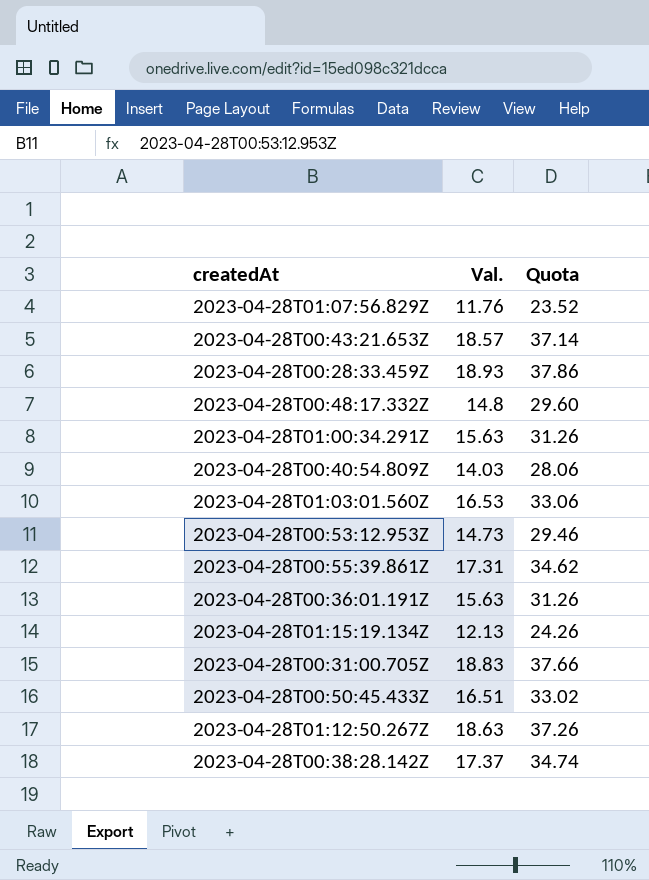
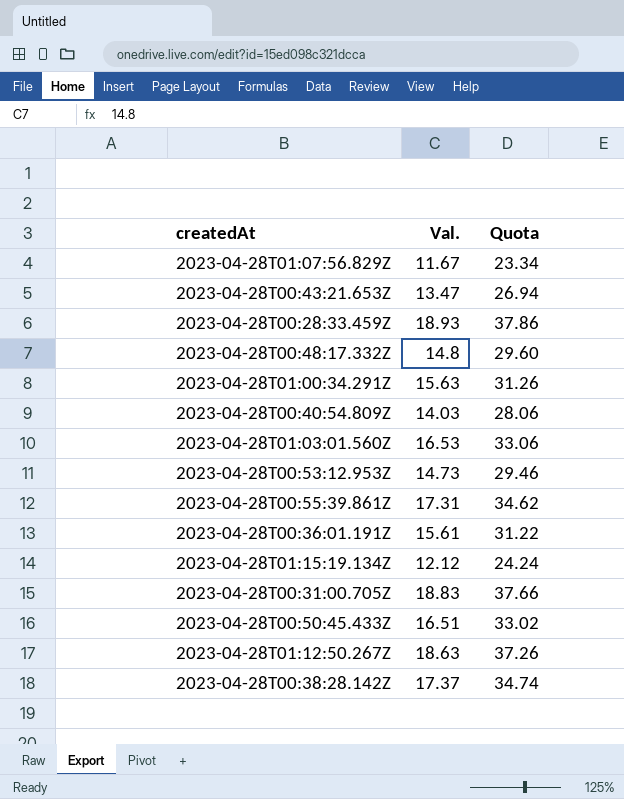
2023-04-28T01:07:56.829Z | Val.: 11.76 -> 11.67
2023-04-28T01:07:56.829Z | Quota: 23.52 -> 23.34
2023-04-28T00:43:21.653Z | Val.: 18.57 -> 13.47
2023-04-28T00:43:21.653Z | Quota: 37.14 -> 26.94
2023-04-28T00:36:01.191Z | Val.: 15.63 -> 15.61
2023-04-28T00:36:01.191Z | Quota: 31.26 -> 31.22
2023-04-28T01:15:19.134Z | Val.: 12.13 -> 12.12
2023-04-28T01:15:19.134Z | Quota: 24.26 -> 24.24

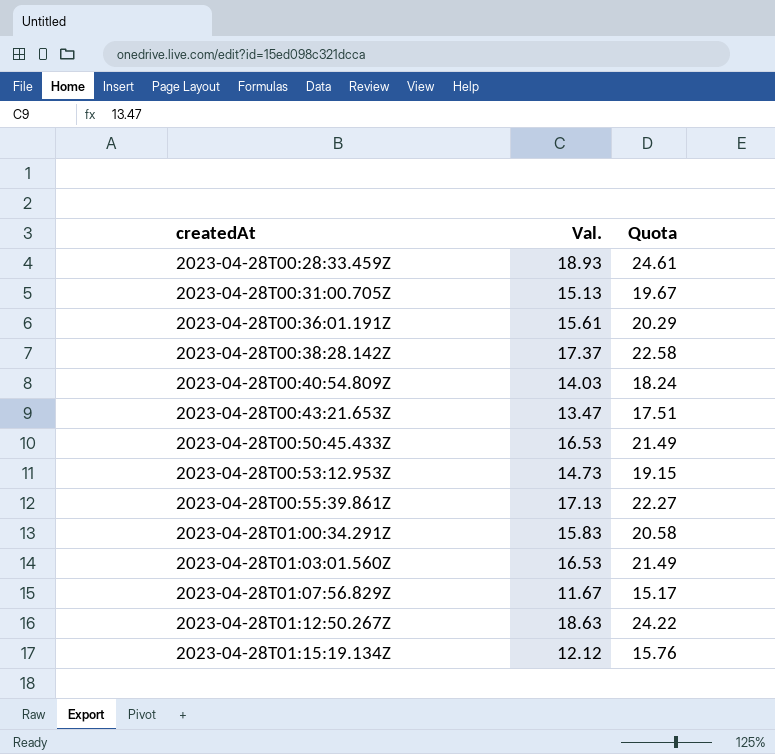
row order: none -> createdAt ascending
column Quota | formula: [Val.] * 2 -> [Val.] * 1.3
row 2023-04-28T00:48:17.332Z: 14.8 | 29.60 -> none
2023-04-28T00:31:00.705Z | Val.: 18.83 -> 15.13
2023-04-28T00:50:45.433Z | Val.: 16.51 -> 16.53
2023-04-28T00:55:39.861Z | Val.: 17.31 -> 17.13
2023-04-28T01:00:34.291Z | Val.: 15.63 -> 15.83

